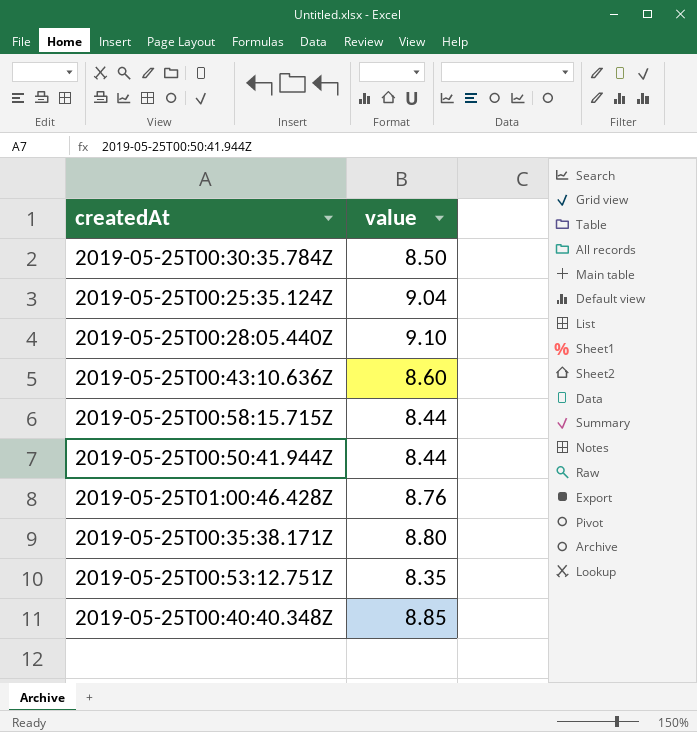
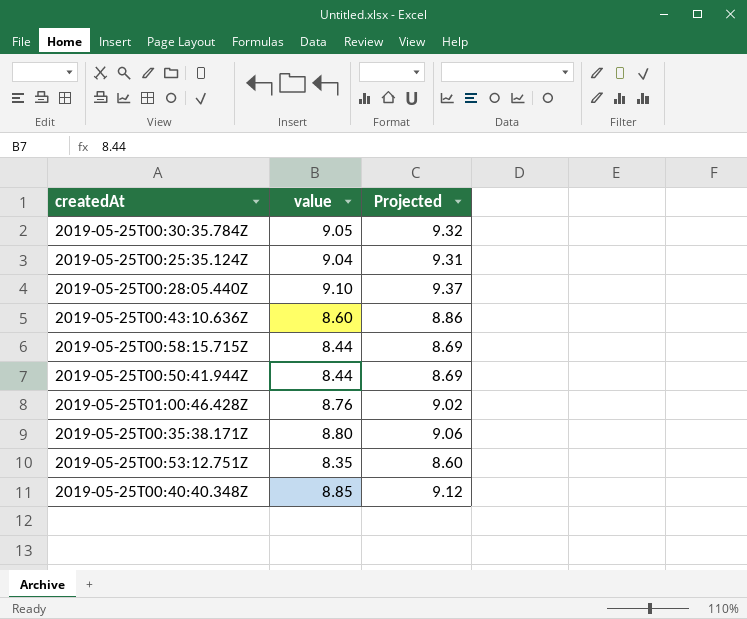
column Projected | formula: none -> [value] * 1.03
2019-05-25T00:30:35.784Z | value: 8.50 -> 9.05

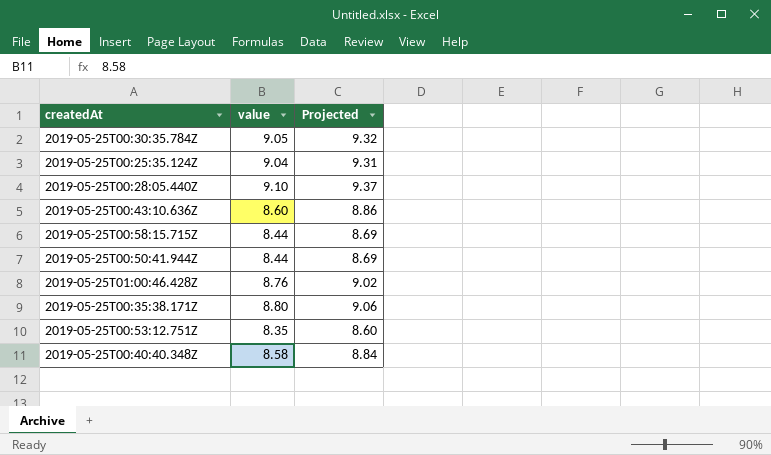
2019-05-25T00:40:40.348Z | value: 8.85 -> 8.58
2019-05-25T00:40:40.348Z | Projected: 9.12 -> 8.84

